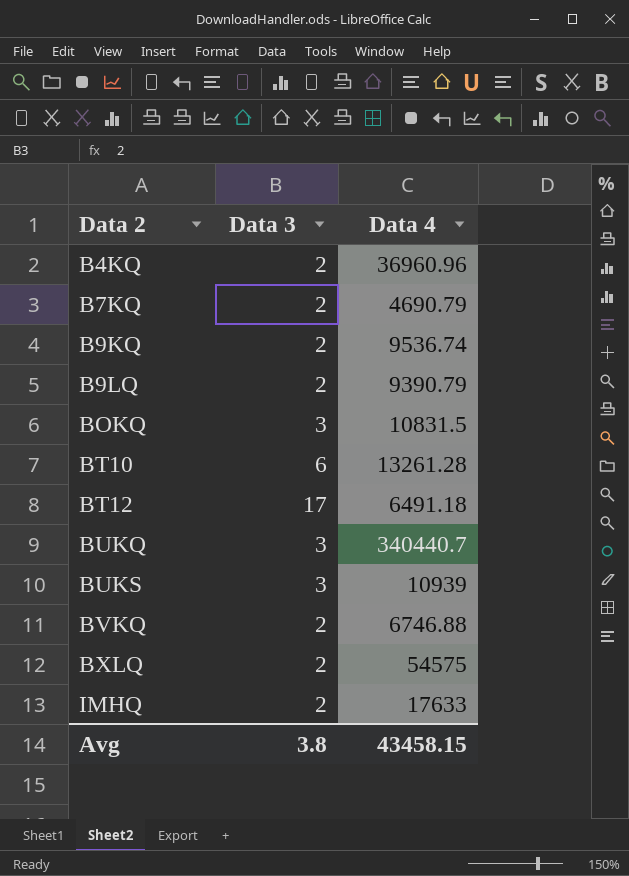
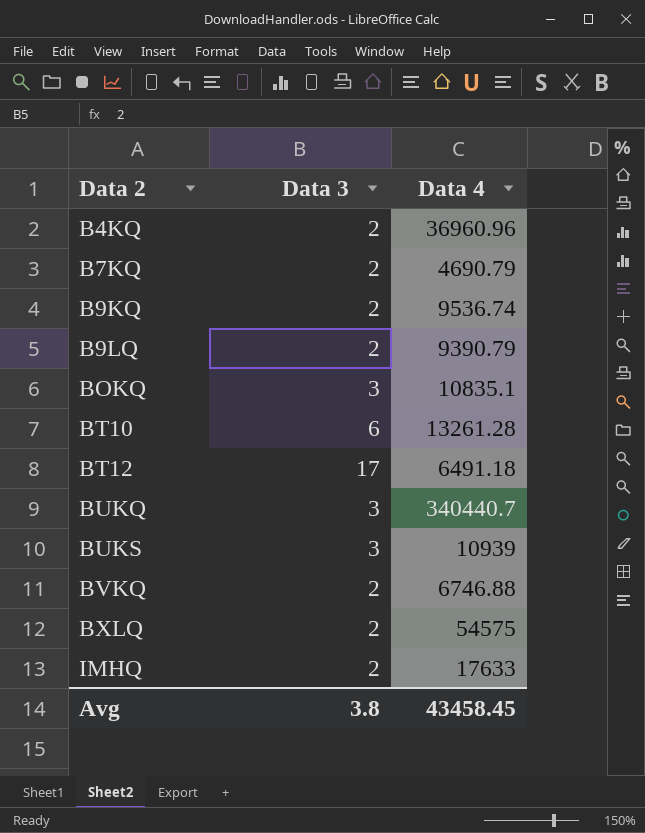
BOKQ | Data 4: 10831.5 -> 10835.1
Avg | Data 4: 43458.15 -> 43458.45

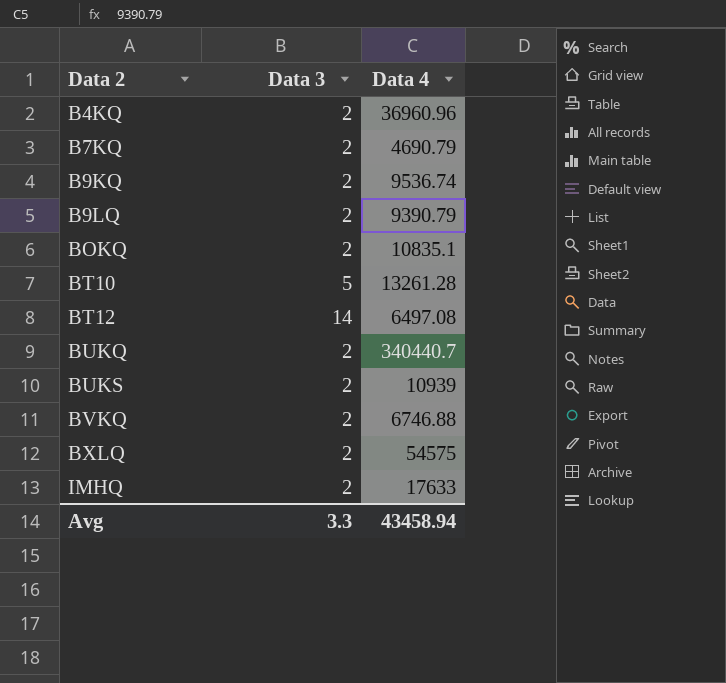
BOKQ | Data 3: 3 -> 2
BT10 | Data 3: 6 -> 5
BT12 | Data 3: 17 -> 14
BT12 | Data 4: 6491.18 -> 6497.08
BUKQ | Data 3: 3 -> 2
BUKS | Data 3: 3 -> 2
Avg | Data 3: 3.8 -> 3.3
Avg | Data 4: 43458.45 -> 43458.94

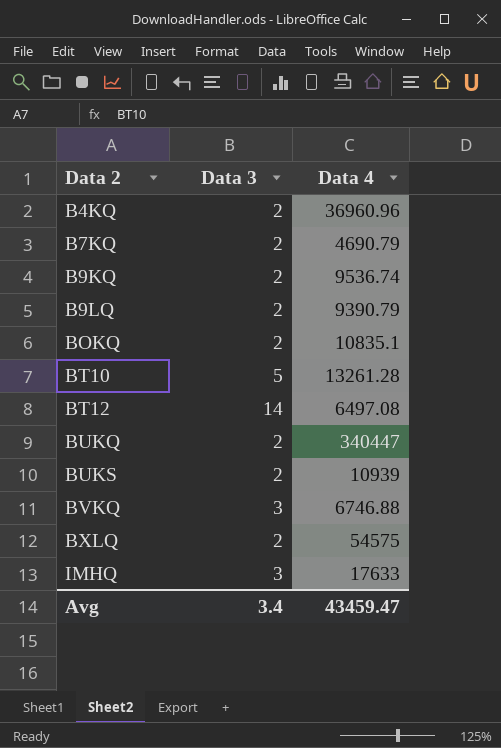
BUKQ | Data 4: 340440.7 -> 340447
BVKQ | Data 3: 2 -> 3
IMHQ | Data 3: 2 -> 3
Avg | Data 3: 3.3 -> 3.4
Avg | Data 4: 43458.94 -> 43459.47

